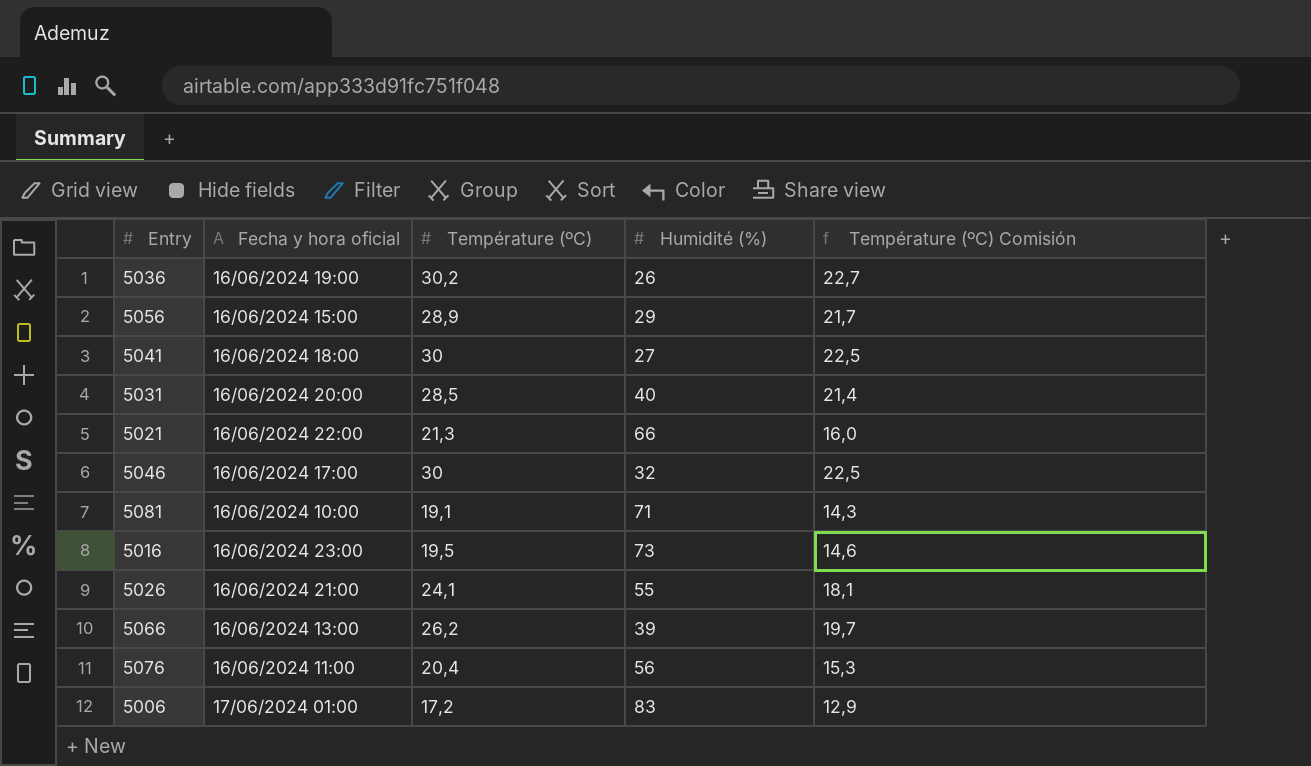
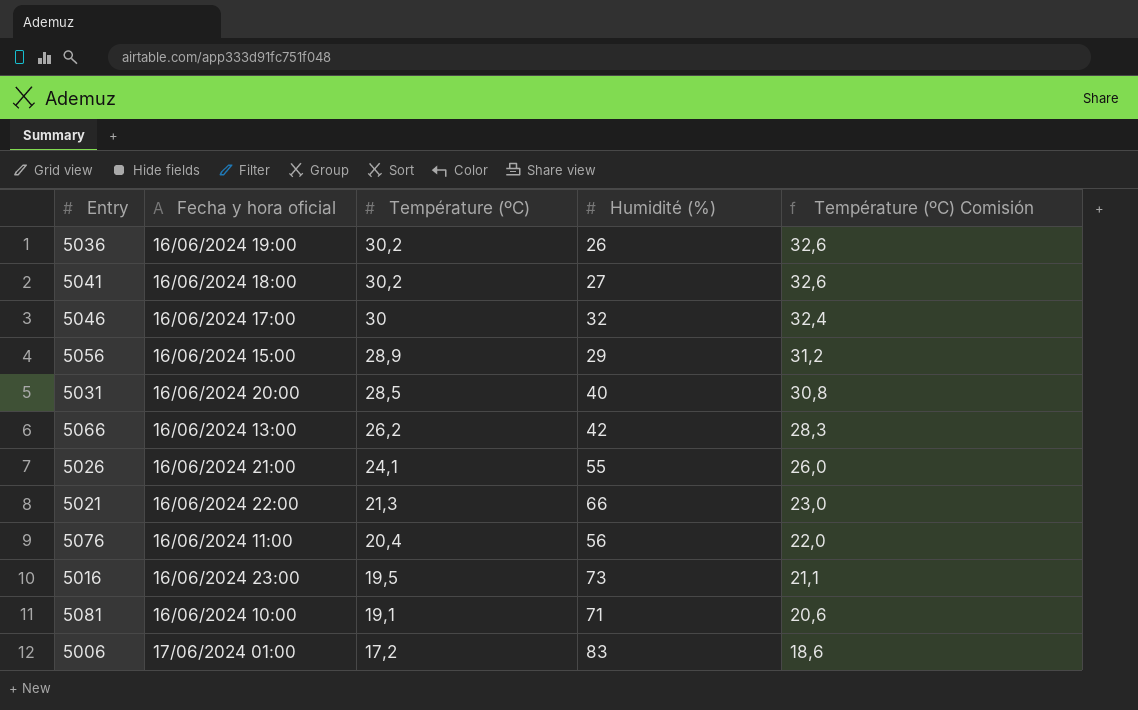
row order: none -> Température (ºC) descending
column Température (ºC) Comisión | formula: [Température (ºC)] * 0,75 -> [Température (ºC)] * 1,08
5041 | Température (ºC): 30 -> 30,2
5066 | Humidité (%): 39 -> 42

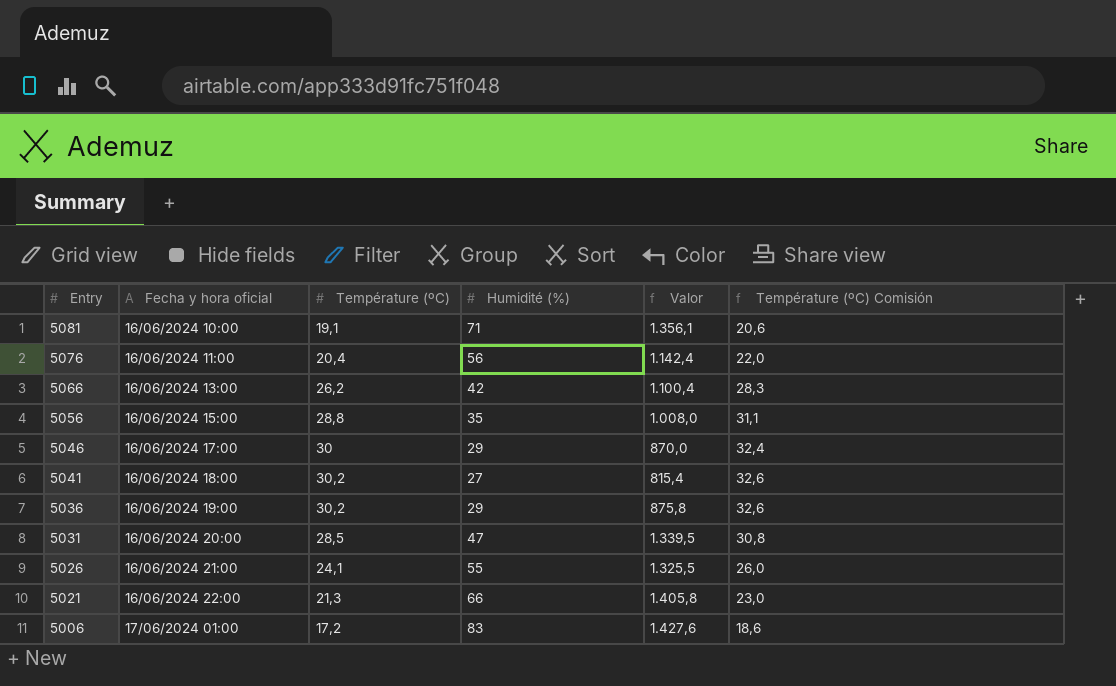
row order: Température (ºC) descending -> Entry descending
column Valor | formula: none -> [Température (ºC)] * [Humidité (%)]
row 5016: 16/06/2024 23:00 | 19,5 | 73 | 21,1 -> none
5056 | Température (ºC): 28,9 -> 28,8
5056 | Humidité (%): 29 -> 35
5056 | Température (ºC) Comisión: 31,2 -> 31,1
5046 | Humidité (%): 32 -> 29
5036 | Humidité (%): 26 -> 29
5031 | Humidité (%): 40 -> 47

